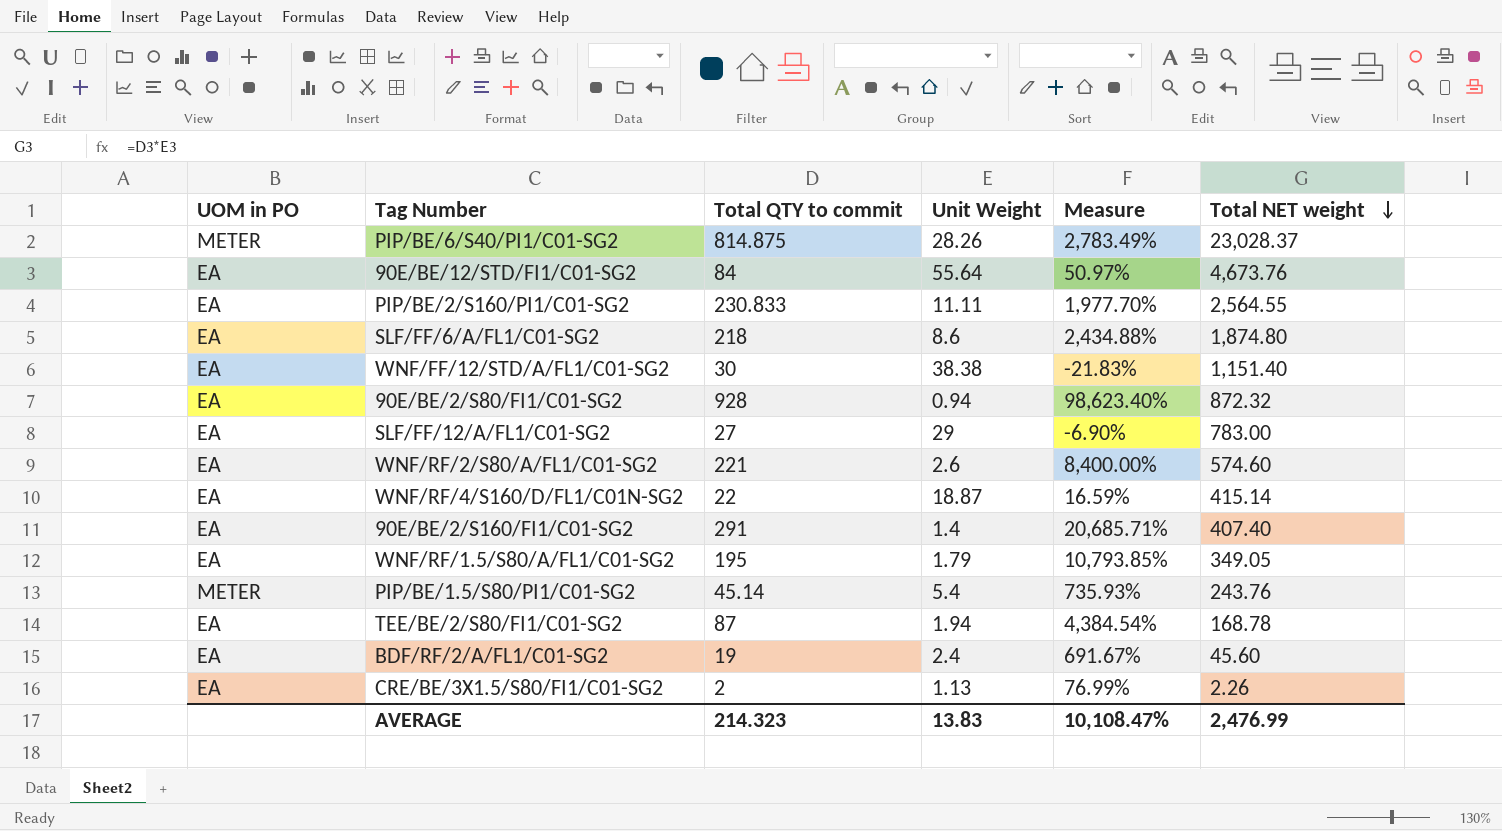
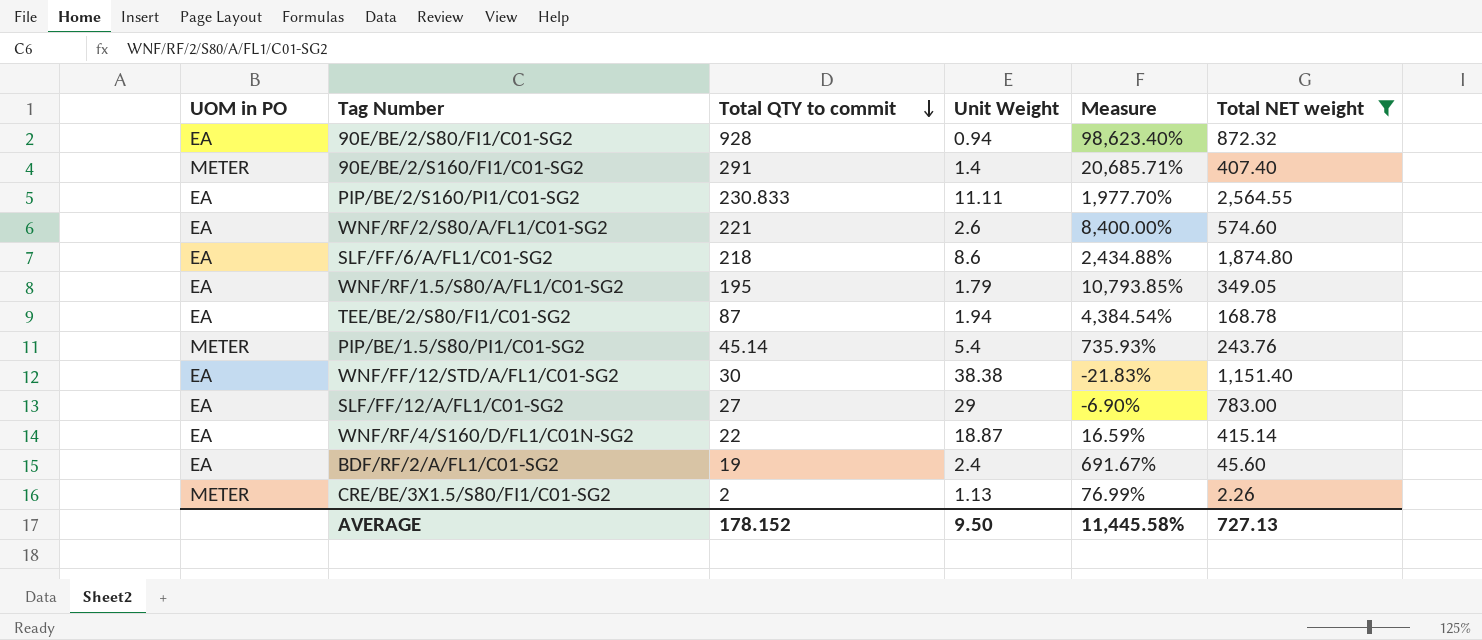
filter: none -> Total NET weight <= 2,564.55
row order: Total NET weight descending -> Total QTY to commit descending
90E/BE/2/S160/FI1/C01-SG2 | UOM in PO: EA -> METER
CRE/BE/3X1.5/S80/FI1/C01-SG2 | UOM in PO: EA -> METER
AVERAGE | Total QTY to commit: 214.323 -> 178.152
AVERAGE | Unit Weight: 13.83 -> 9.50
AVERAGE | Measure: 10,108.47% -> 11,445.58%
AVERAGE | Total NET weight: 2,476.99 -> 727.13

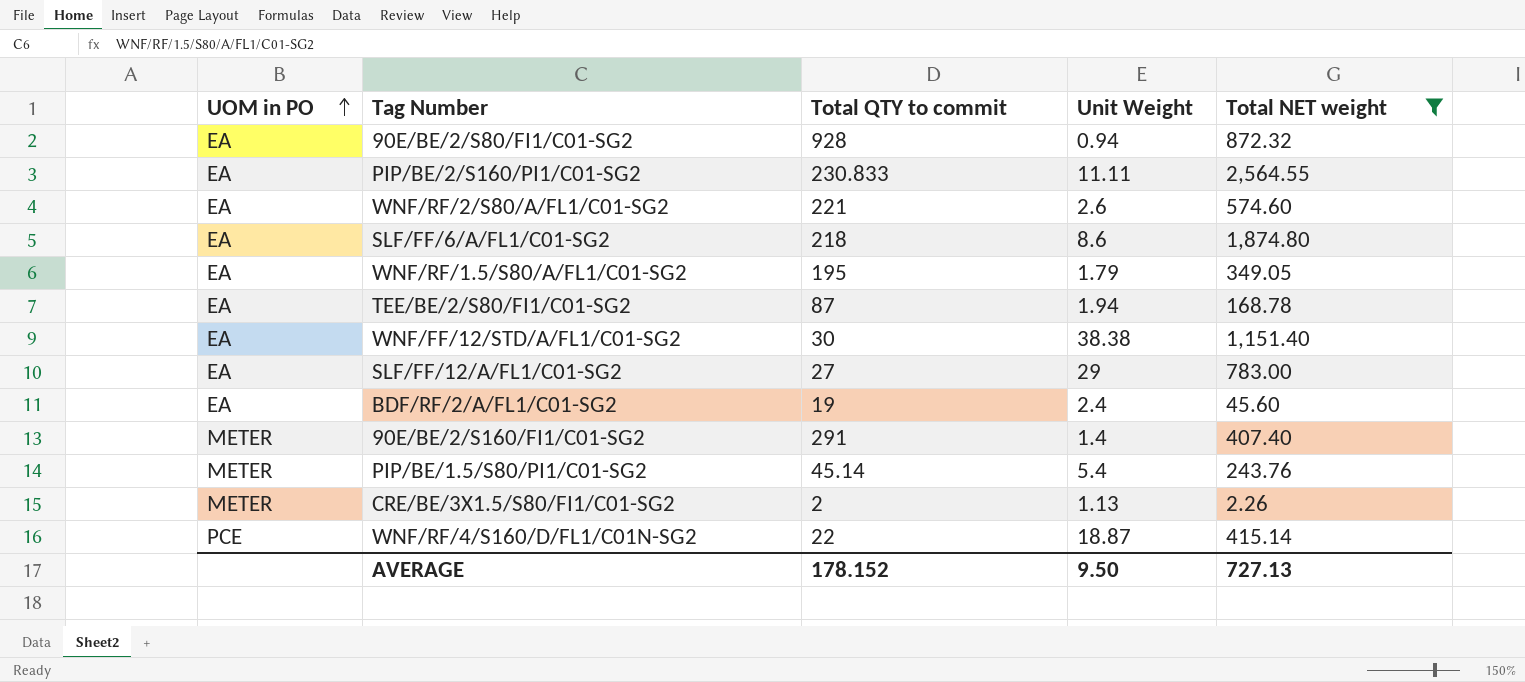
row order: Total QTY to commit descending -> UOM in PO ascending
column Measure | formula: ([Total QTY to commit] - [Unit Weight]) / [Unit Weight] -> none
WNF/RF/4/S160/D/FL1/C01N-SG2 | UOM in PO: EA -> PCE

